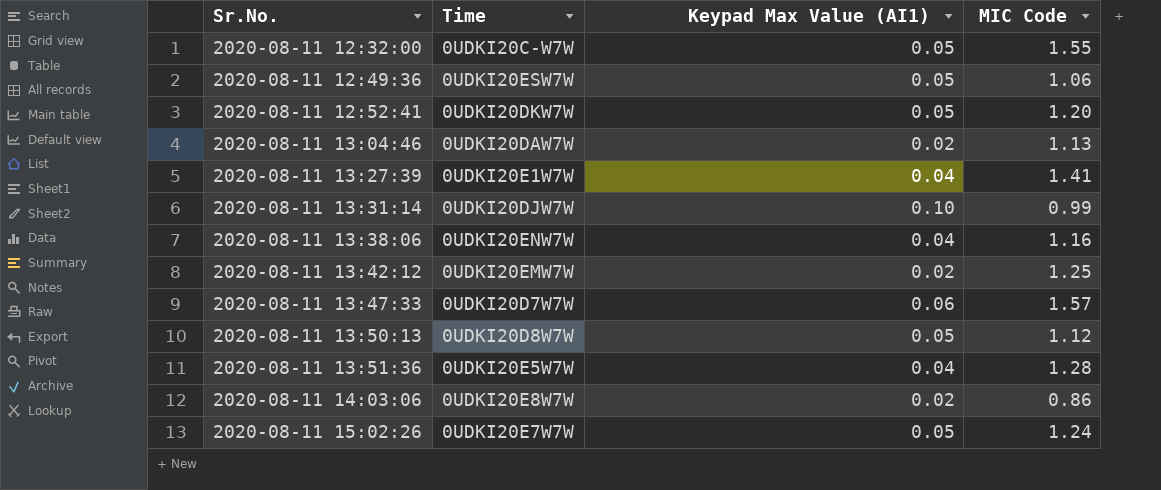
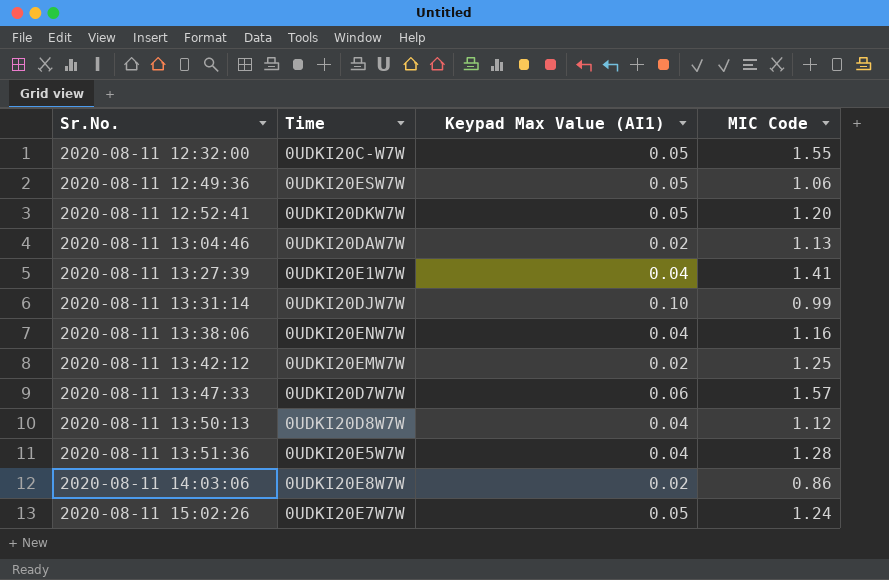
2020-08-11 13:50:13 | Keypad Max Value (AI1): 0.05 -> 0.04

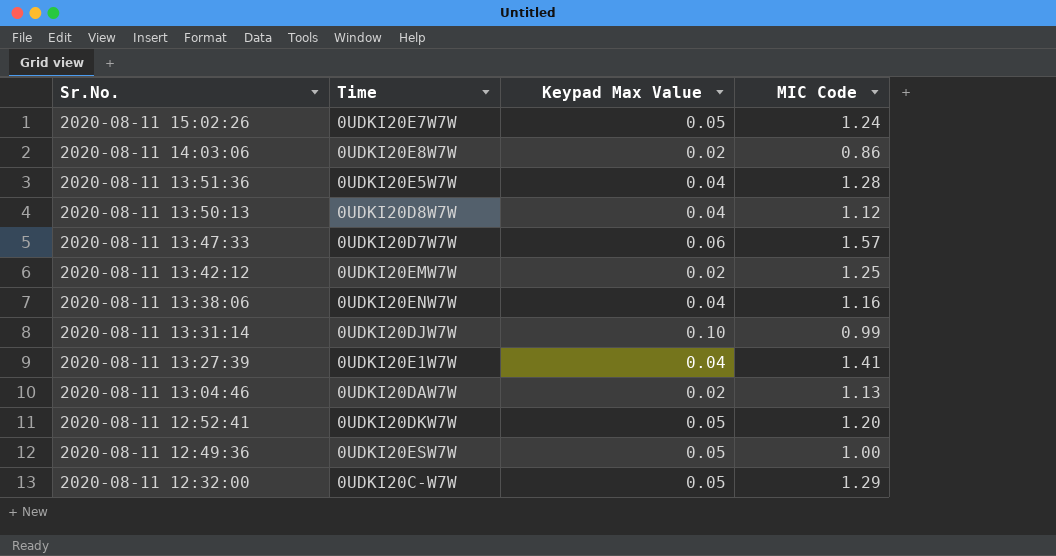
row order: Sr.No. ascending -> Sr.No. descending
column name: Keypad Max Value (AI1) -> Keypad Max Value
2020-08-11 12:49:36 | MIC Code: 1.06 -> 1.00
2020-08-11 12:32:00 | MIC Code: 1.55 -> 1.29

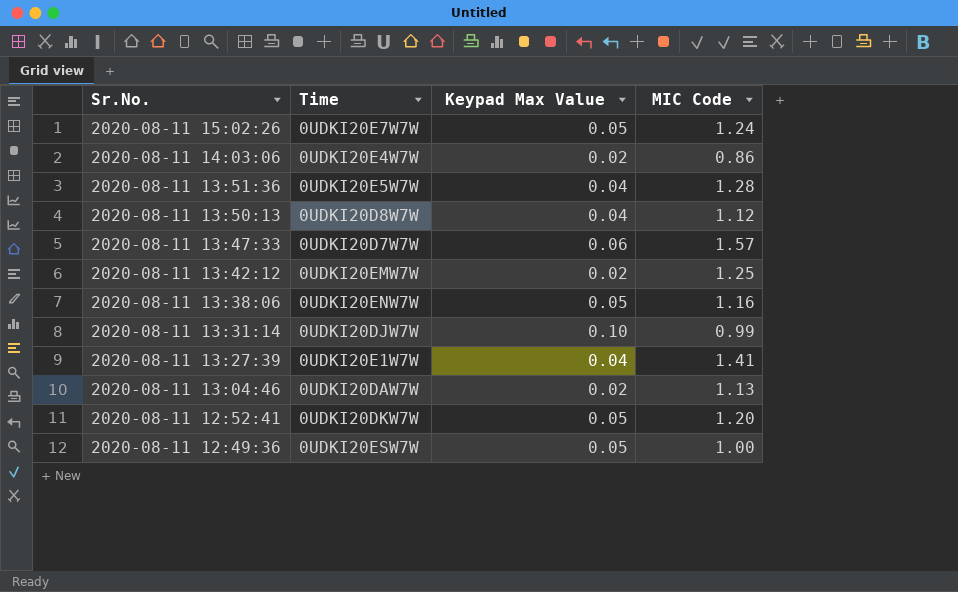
row 2020-08-11 12:32:00: 0UDKI20C-W7W | 0.05 | 1.29 -> none
2020-08-11 14:03:06 | Time: 0UDKI20E8W7W -> 0UDKI20E4W7W
2020-08-11 13:38:06 | Keypad Max Value: 0.04 -> 0.05

